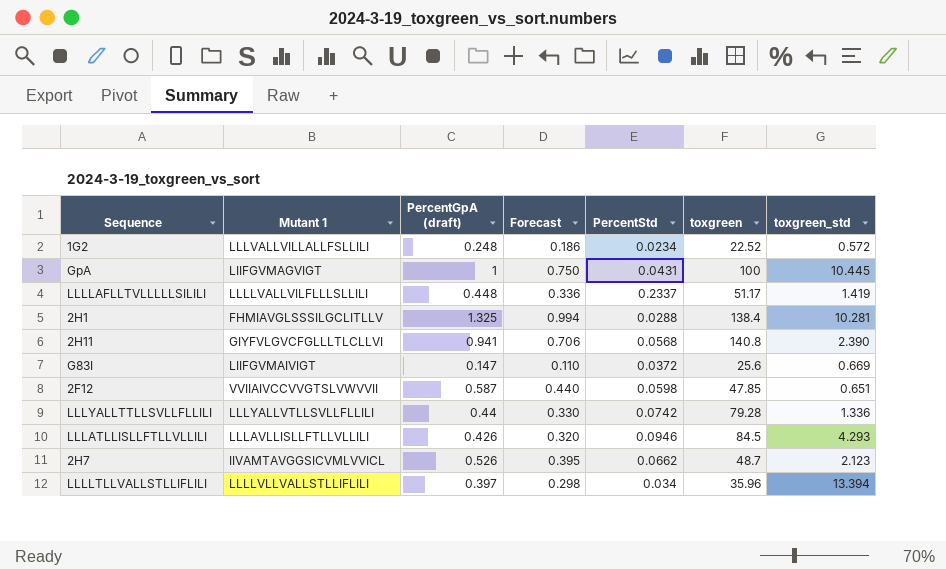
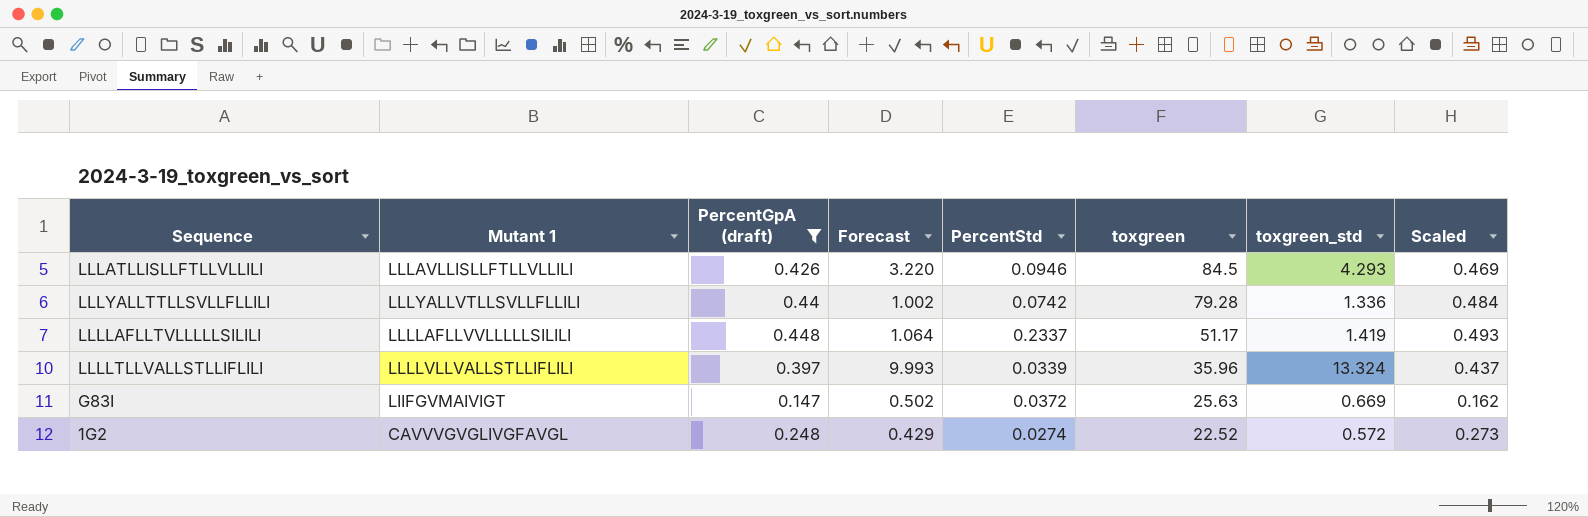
filter: none -> PercentGpA (draft) <= 0.448
row order: none -> toxgreen descending
column Forecast | formula: [PercentGpA (draft)] * 0.75 -> [toxgreen_std] * 0.75
column Scaled | formula: none -> [PercentGpA (draft)] * 1.1
LLLLAFLLTVLLLLLSILILI | Mutant 1: LLLLVALLVILFLLLSLLILI -> LLLLAFLLVVLLLLLSILILI
LLLLTLLVALLSTLLIFLILI | PercentStd: 0.034 -> 0.0339
LLLLTLLVALLSTLLIFLILI | toxgreen_std: 13.394 -> 13.324
G83I | toxgreen: 25.6 -> 25.63
1G2 | Mutant 1: LLLVALLVILLALLFSLLILI -> CAVVVGVGLIVGFAVGL
1G2 | PercentStd: 0.0234 -> 0.0274

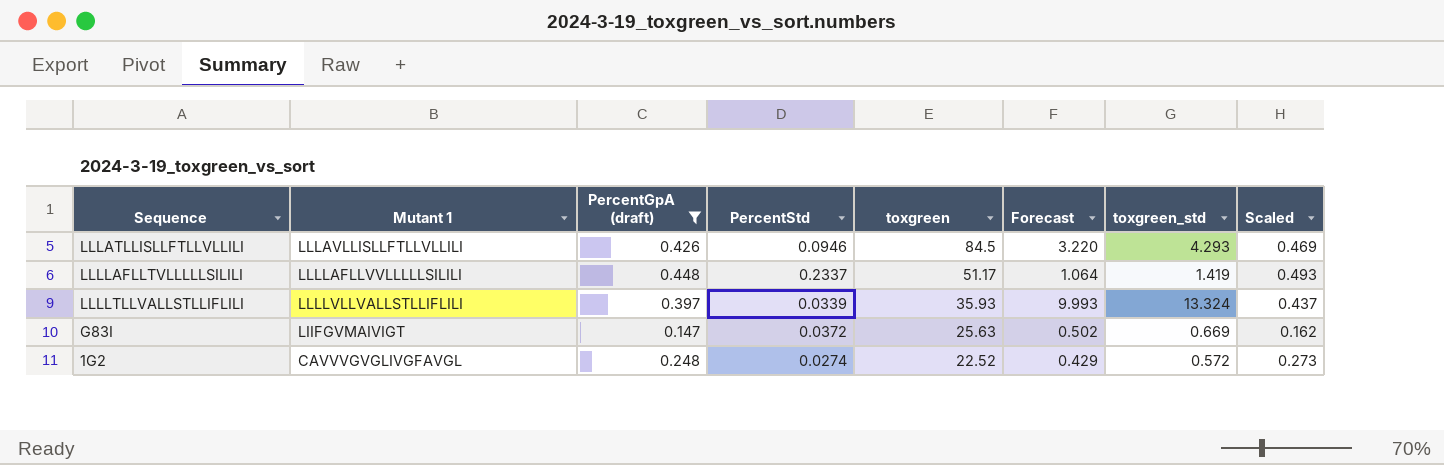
column Forecast | position: 4 -> 6
row LLLYALLTTLLSVLLFLLILI: LLLYALLVTLLSVLLFLLILI | 0.44 | 1.002 | 0.0742 | 79.28 | 1.336 | 0.484 -> none
LLLLTLLVALLSTLLIFLILI | toxgreen: 35.96 -> 35.93

